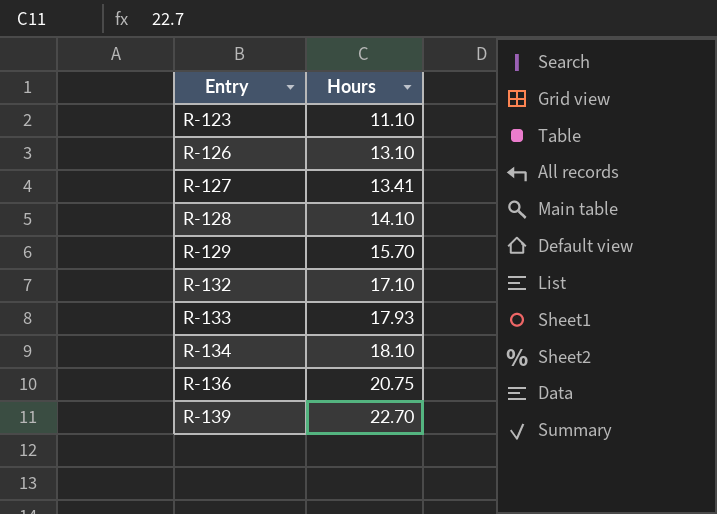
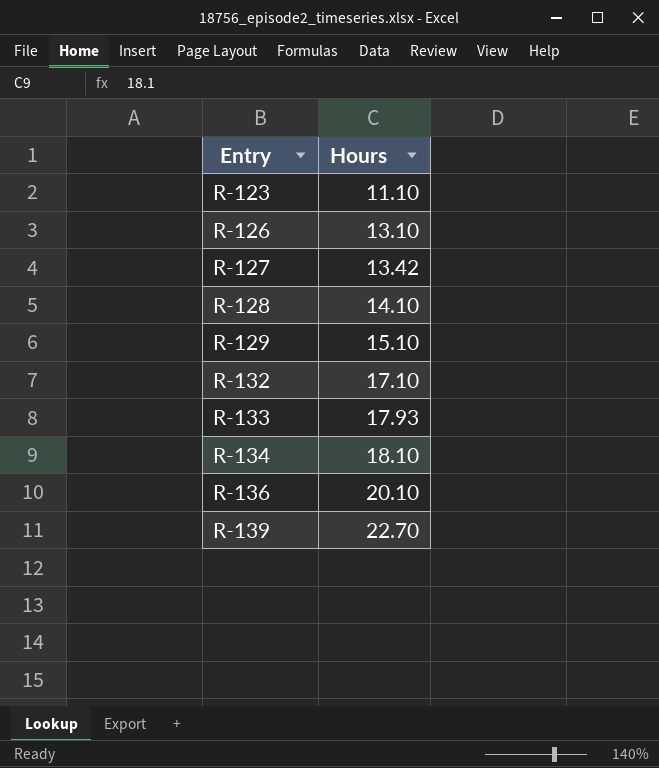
R-127 | Hours: 13.41 -> 13.42
R-129 | Hours: 15.70 -> 15.10
R-136 | Hours: 20.75 -> 20.10

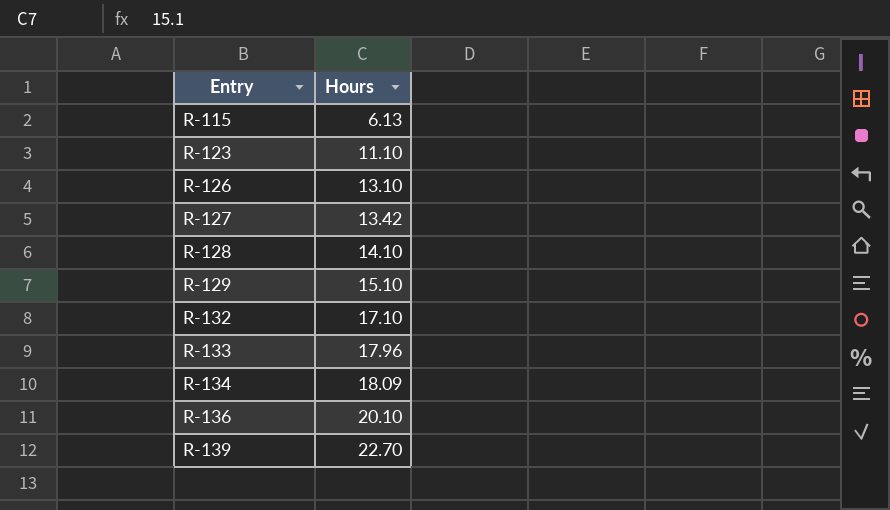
row R-115: none -> 6.13
R-133 | Hours: 17.93 -> 17.96
R-134 | Hours: 18.10 -> 18.09

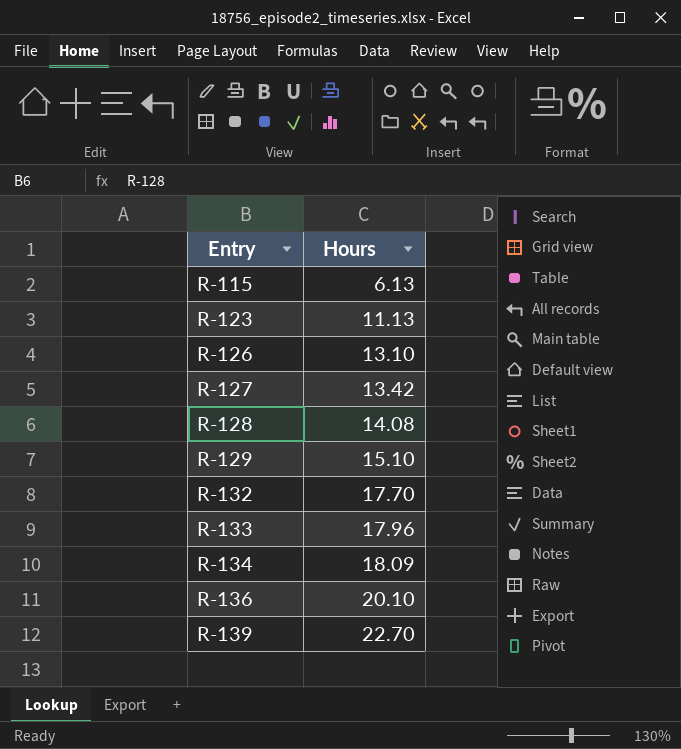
R-123 | Hours: 11.10 -> 11.13
R-128 | Hours: 14.10 -> 14.08
R-132 | Hours: 17.10 -> 17.70

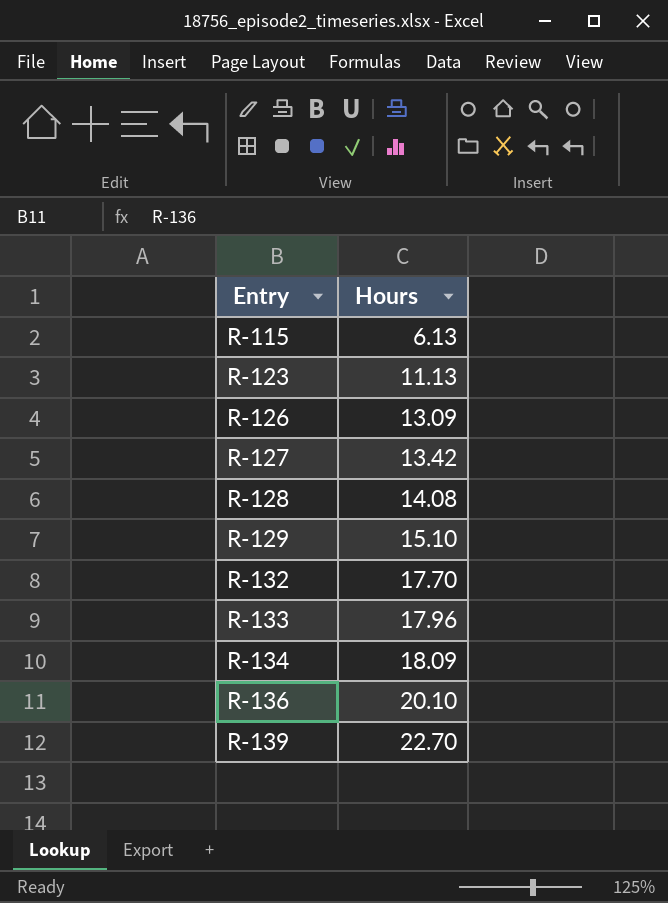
R-126 | Hours: 13.10 -> 13.09

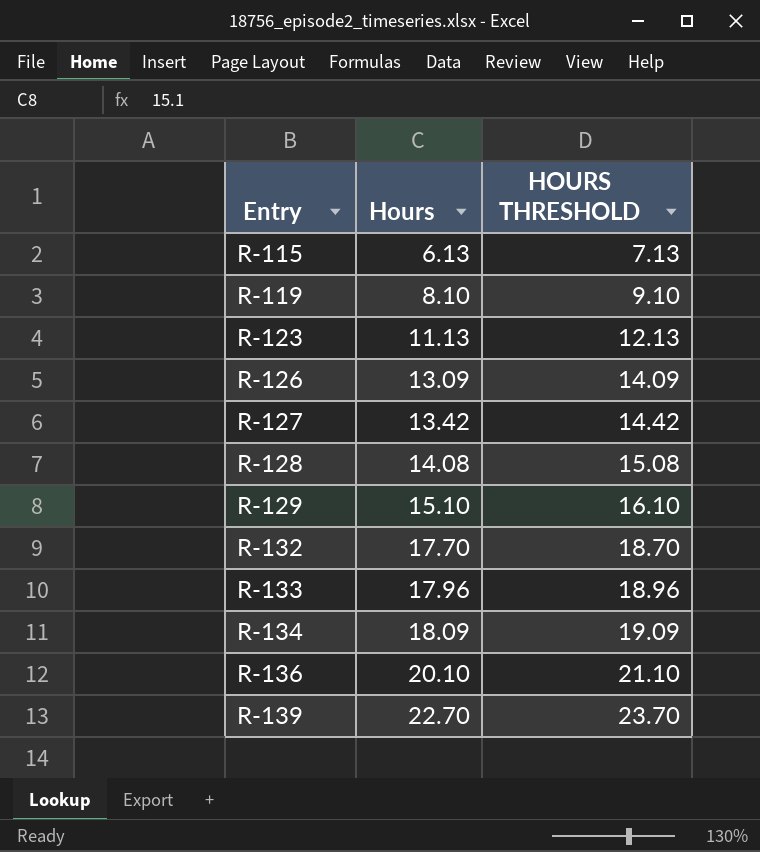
column HOURS THRESHOLD | formula: none -> [Hours] + 1
row R-119: none -> 8.10 | 9.10

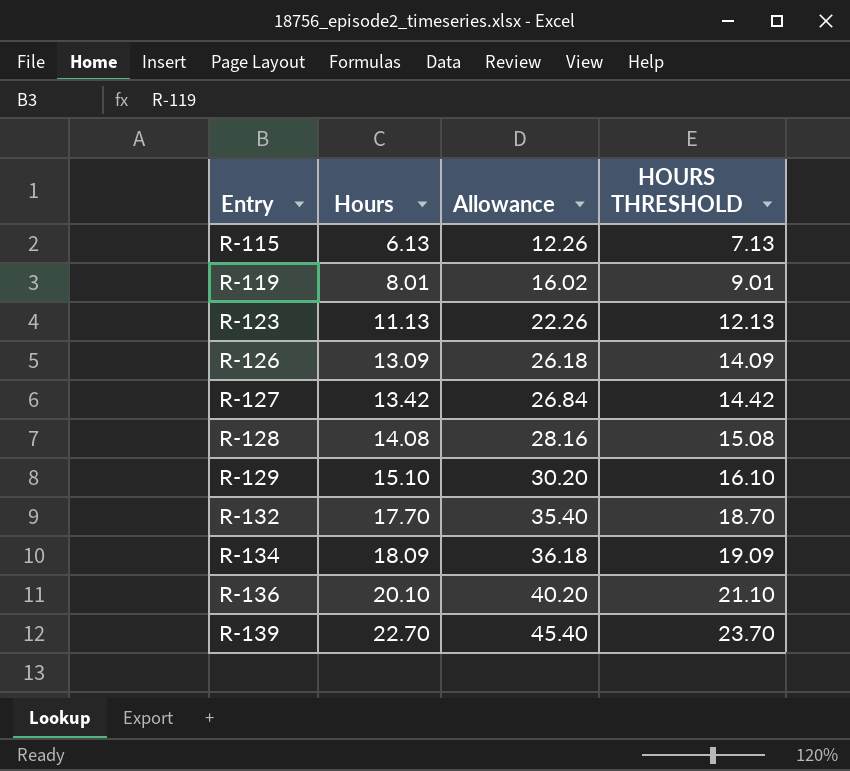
column Allowance | formula: none -> [Hours] * 2
row R-133: 17.96 | 18.96 -> none
R-119 | Hours: 8.10 -> 8.01
R-119 | HOURS THRESHOLD: 9.10 -> 9.01

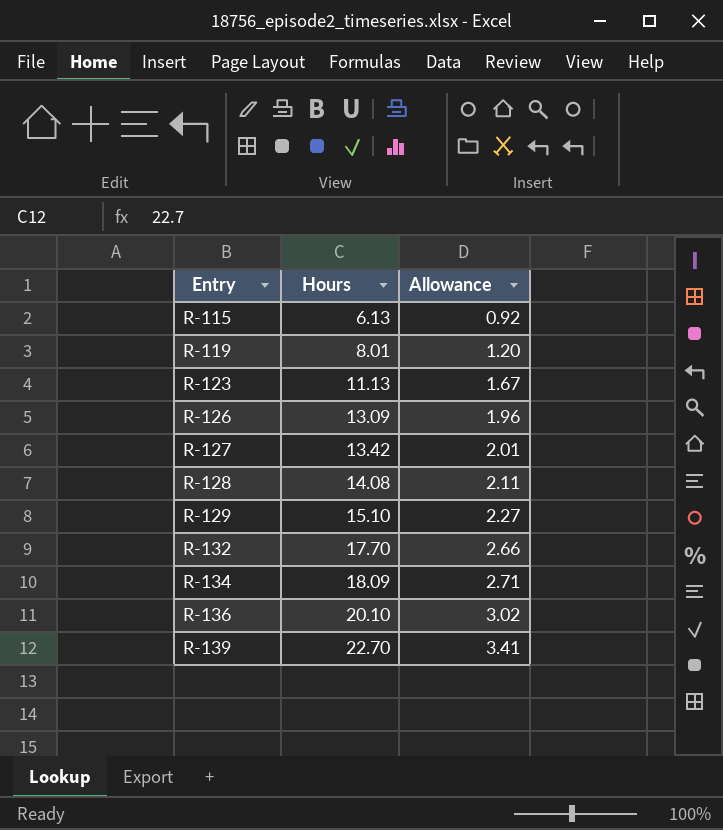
column HOURS THRESHOLD | formula: [Hours] + 1 -> none
column Allowance | formula: [Hours] * 2 -> [Hours] * 0.15

